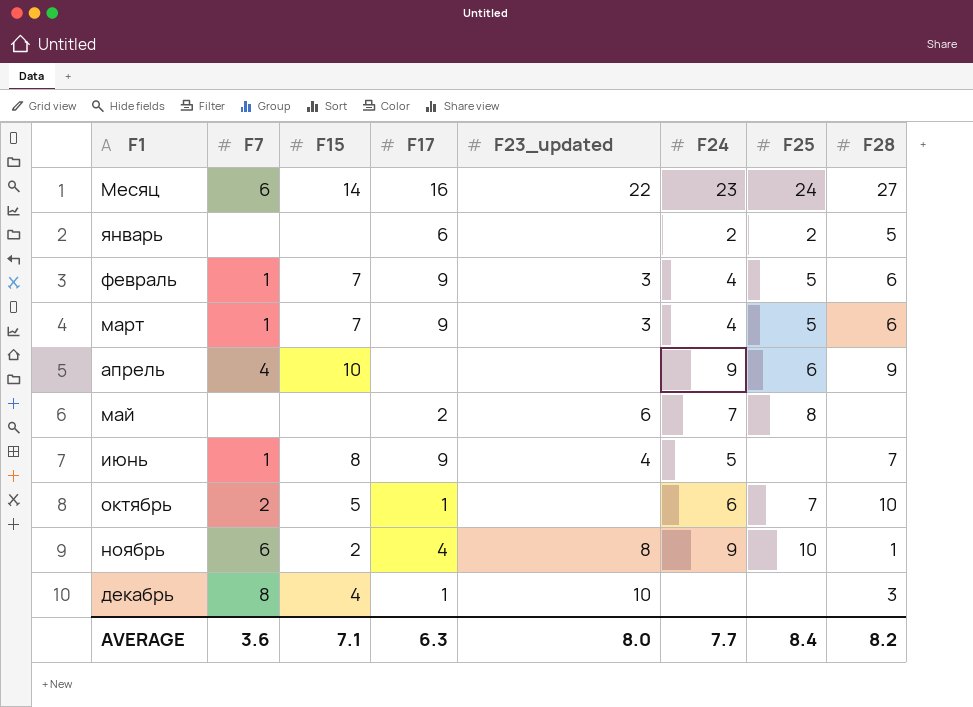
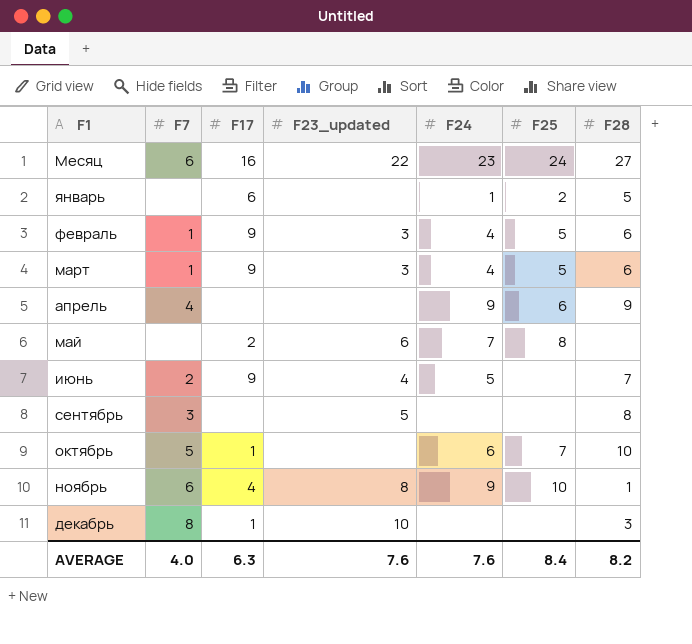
column F15 | position: 3 -> none
январь | F24: 2 -> 1
июнь | F7: 1 -> 2
row сентябрь: none -> 3 | none | 5 | none | none | 8
октябрь | F7: 2 -> 5
AVERAGE | F7: 3.6 -> 4.0
AVERAGE | F23_updated: 8.0 -> 7.6
AVERAGE | F24: 7.7 -> 7.6

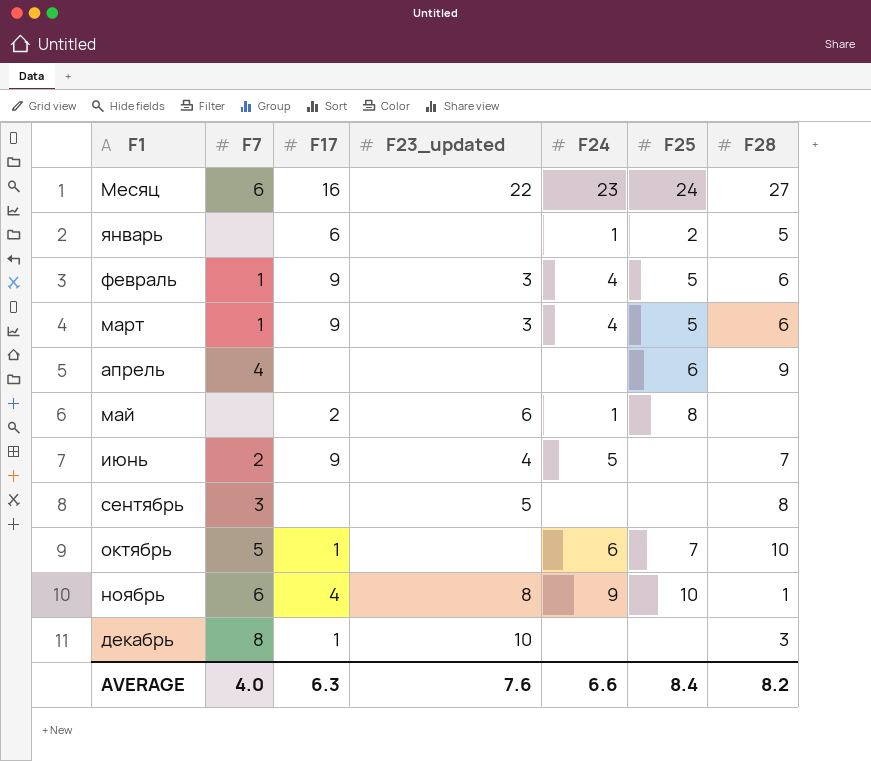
апрель | F24: 9 -> none
май | F24: 7 -> 1
AVERAGE | F24: 7.6 -> 6.6

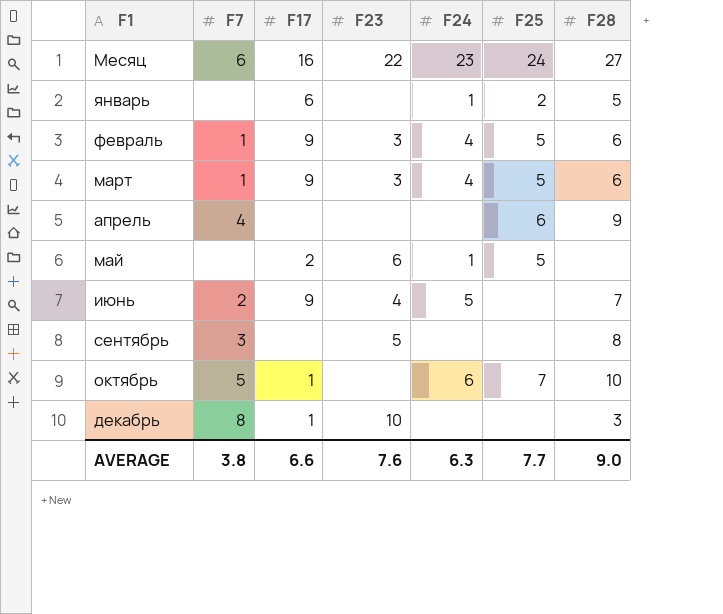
column name: F23_updated -> F23
row ноябрь: 6 | 4 | 8 | 9 | 10 | 1 -> none
май | F25: 8 -> 5
AVERAGE | F7: 4.0 -> 3.8
AVERAGE | F17: 6.3 -> 6.6
AVERAGE | F24: 6.6 -> 6.3
AVERAGE | F25: 8.4 -> 7.7
AVERAGE | F28: 8.2 -> 9.0

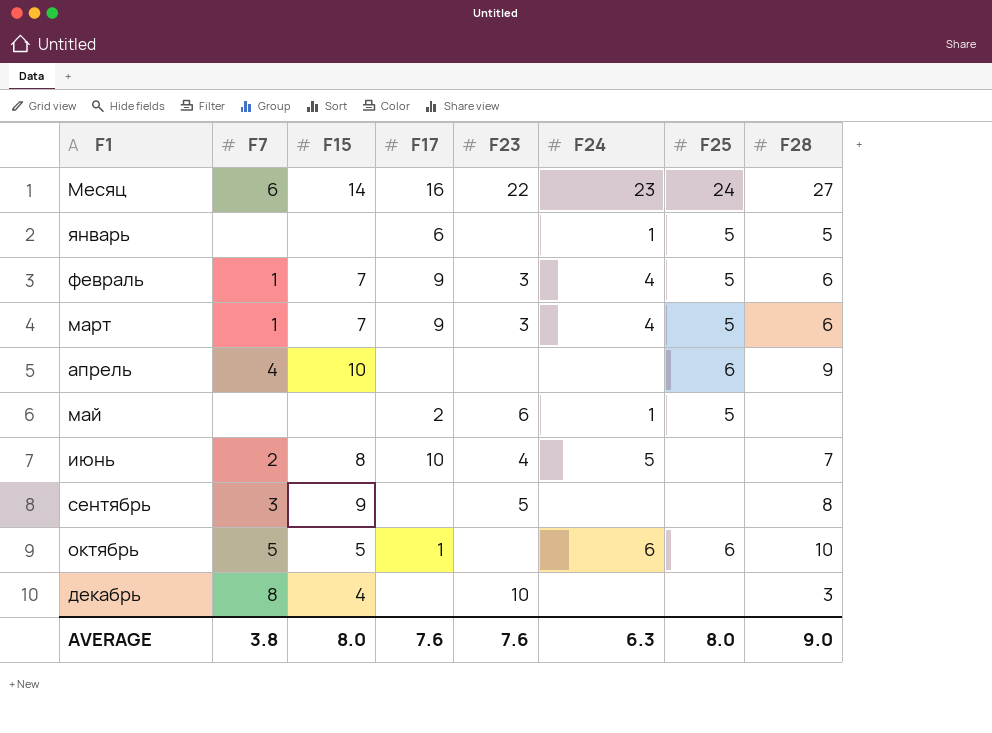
column F15 | position: none -> 3
январь | F25: 2 -> 5
июнь | F17: 9 -> 10
октябрь | F25: 7 -> 6
декабрь | F17: 1 -> none
AVERAGE | F17: 6.6 -> 7.6
AVERAGE | F25: 7.7 -> 8.0

